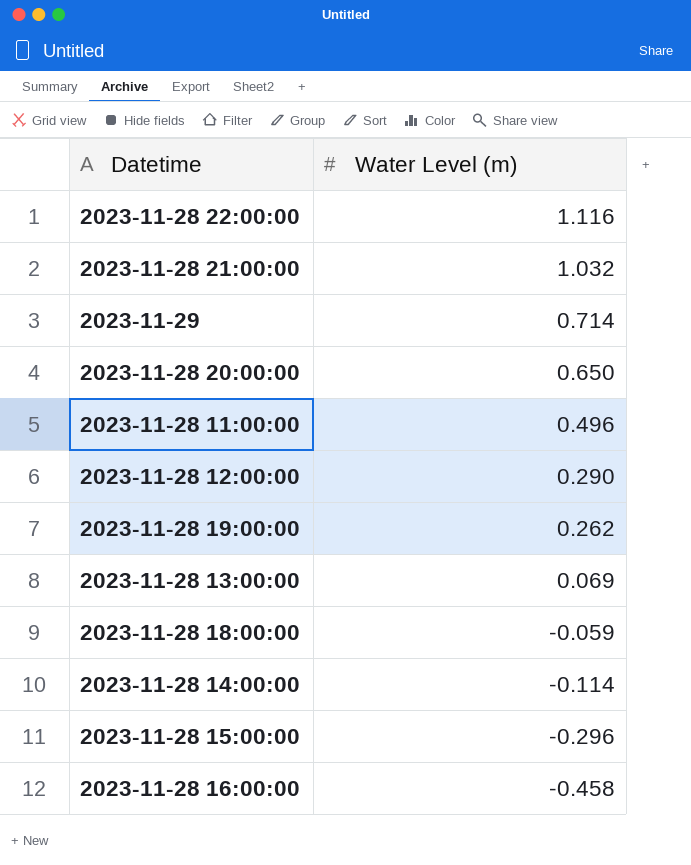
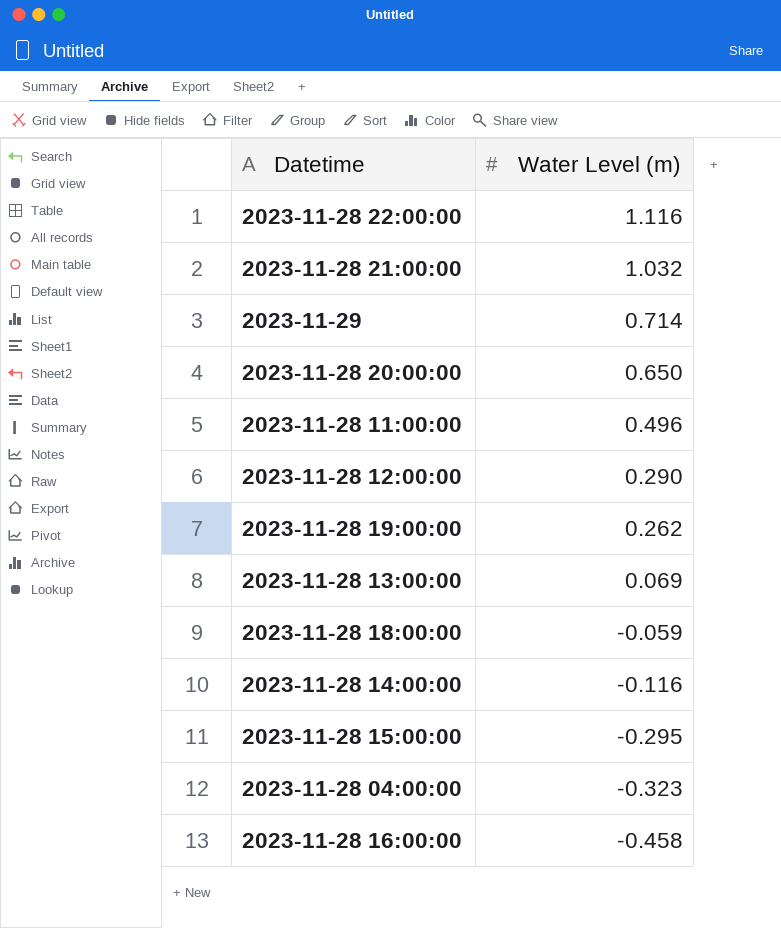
2023-11-28 14:00:00 | Water Level (m): -0.114 -> -0.116
2023-11-28 15:00:00 | Water Level (m): -0.296 -> -0.295
row 2023-11-28 04:00:00: none -> -0.323

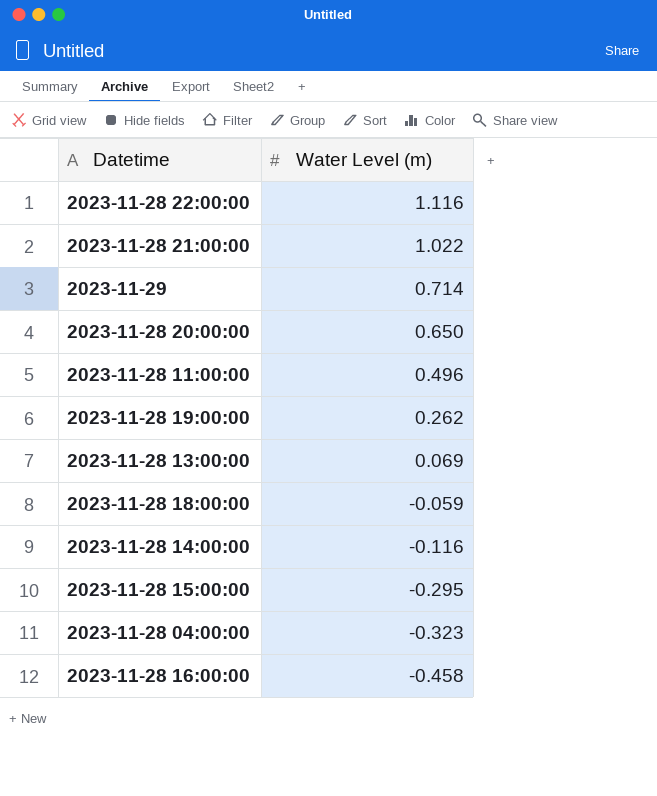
row 2023-11-28 12:00:00: 0.290 -> none
2023-11-28 21:00:00 | Water Level (m): 1.032 -> 1.022

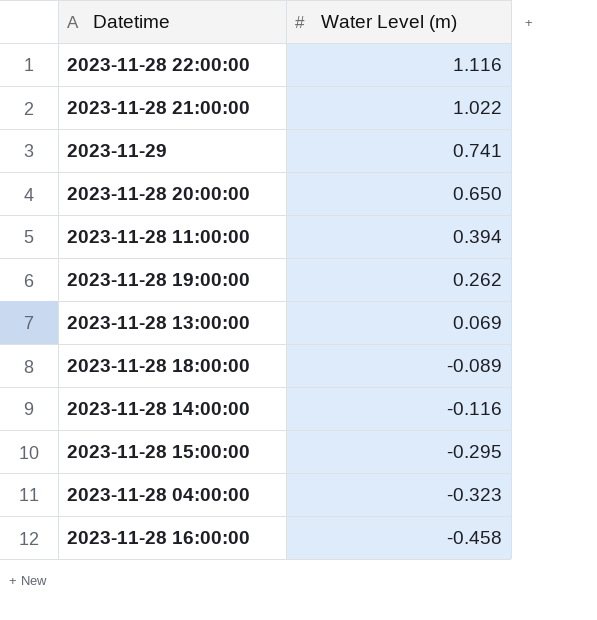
2023-11-29 | Water Level (m): 0.714 -> 0.741
2023-11-28 11:00:00 | Water Level (m): 0.496 -> 0.394
2023-11-28 18:00:00 | Water Level (m): -0.059 -> -0.089

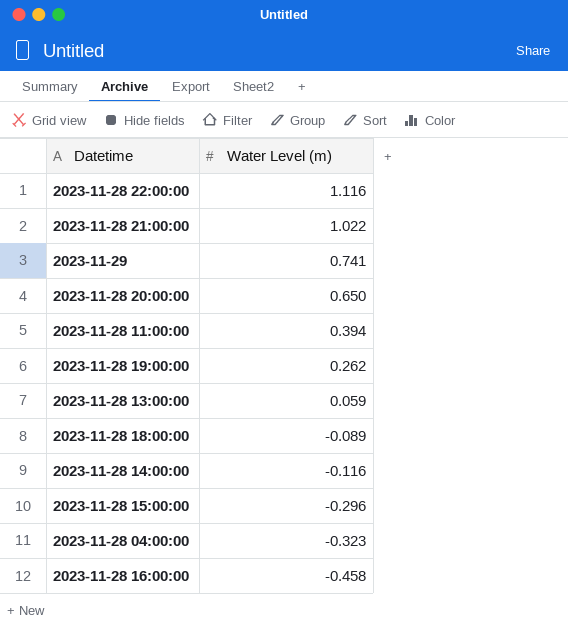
2023-11-28 13:00:00 | Water Level (m): 0.069 -> 0.059
2023-11-28 15:00:00 | Water Level (m): -0.295 -> -0.296

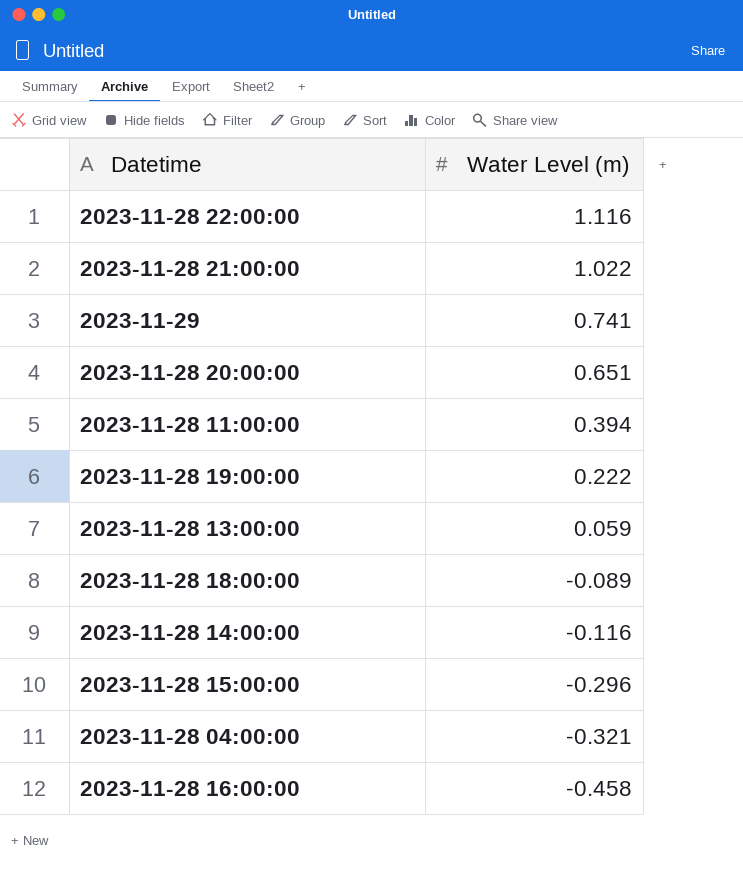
2023-11-28 20:00:00 | Water Level (m): 0.650 -> 0.651
2023-11-28 19:00:00 | Water Level (m): 0.262 -> 0.222
2023-11-28 04:00:00 | Water Level (m): -0.323 -> -0.321

